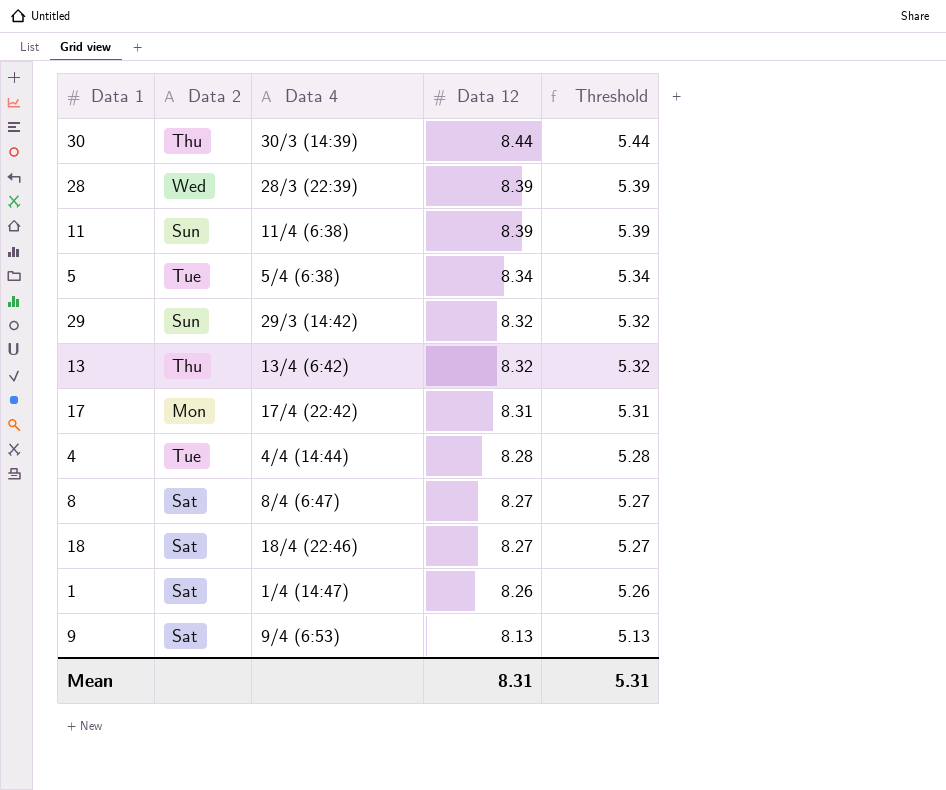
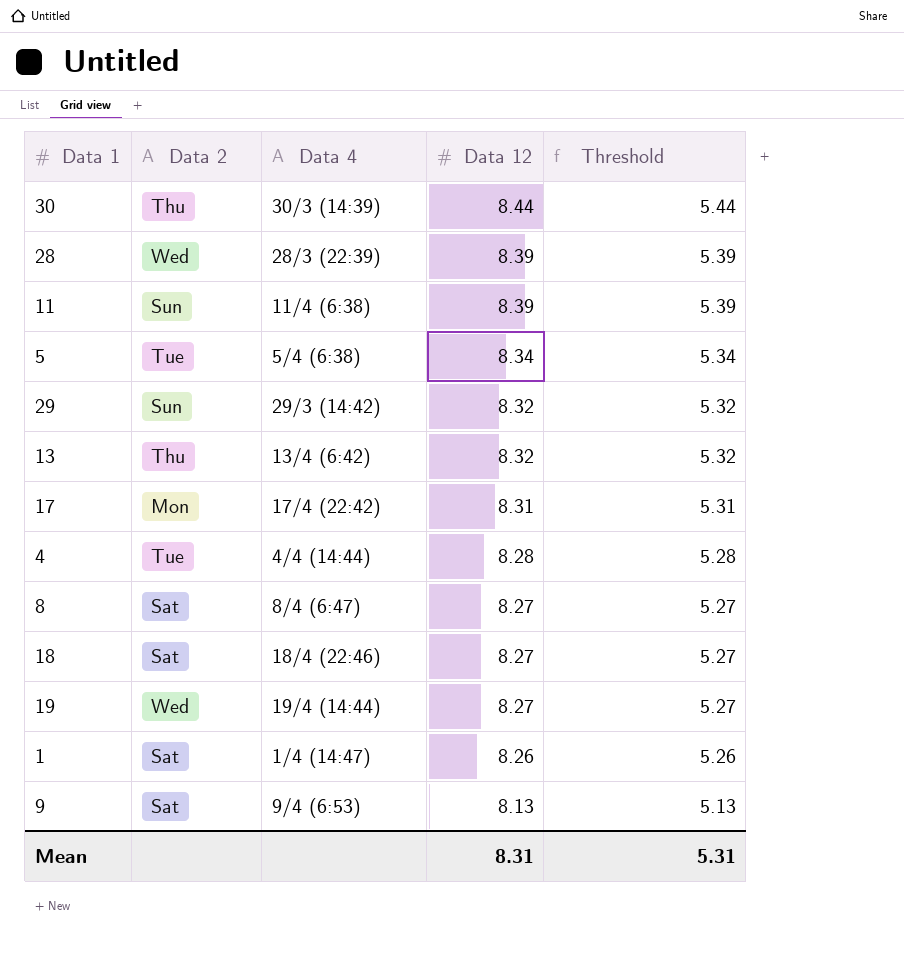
row 19: none -> Wed | 19/4 (14:44) | 8.27 | 5.27

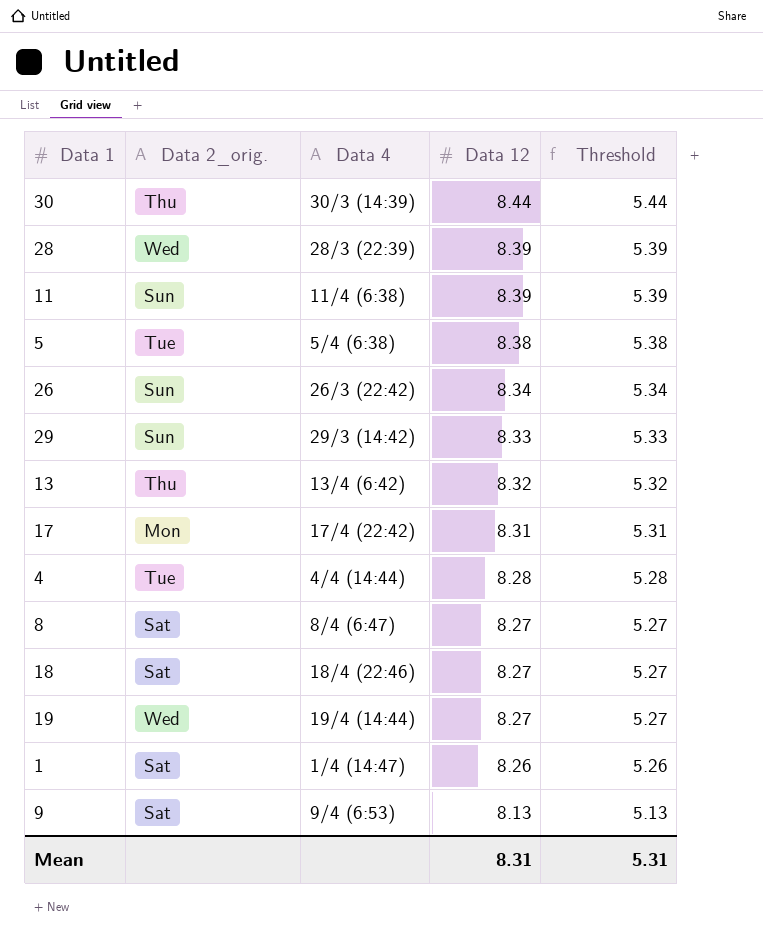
column name: Data 2 -> Data 2_orig.
5 | Data 12: 8.34 -> 8.38
5 | Threshold: 5.34 -> 5.38
row 26: none -> Sun | 26/3 (22:42) | 8.34 | 5.34
29 | Data 12: 8.32 -> 8.33
29 | Threshold: 5.32 -> 5.33

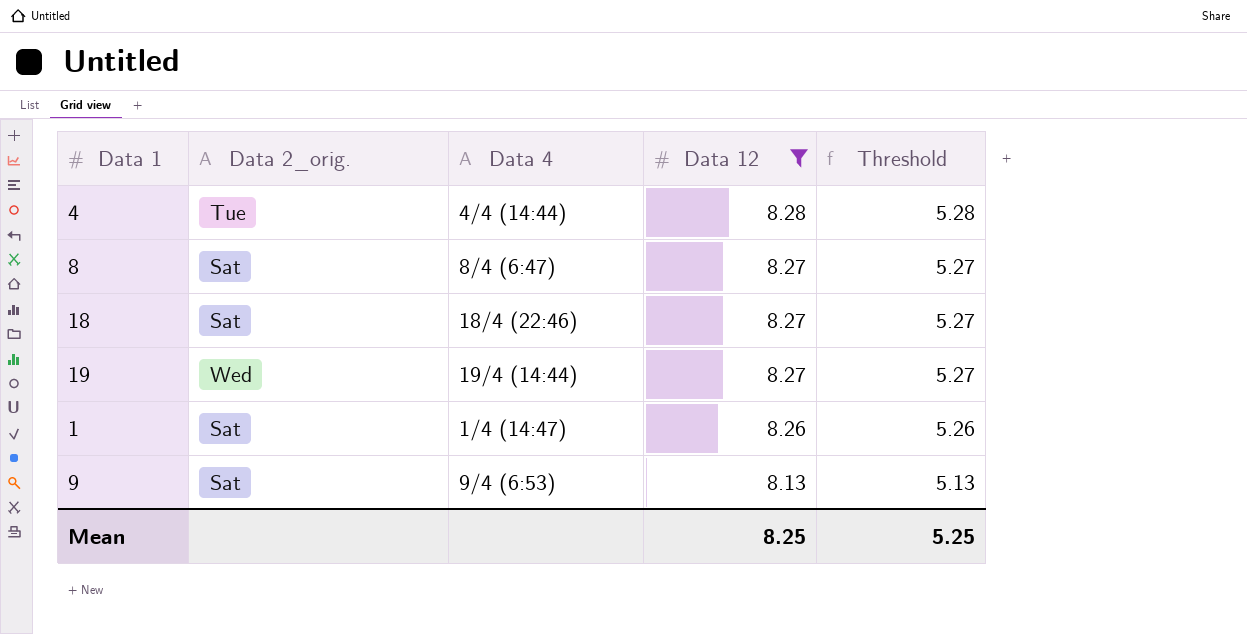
filter: none -> Data 12 <= 8.28
Mean | Data 12: 8.31 -> 8.25
Mean | Threshold: 5.31 -> 5.25

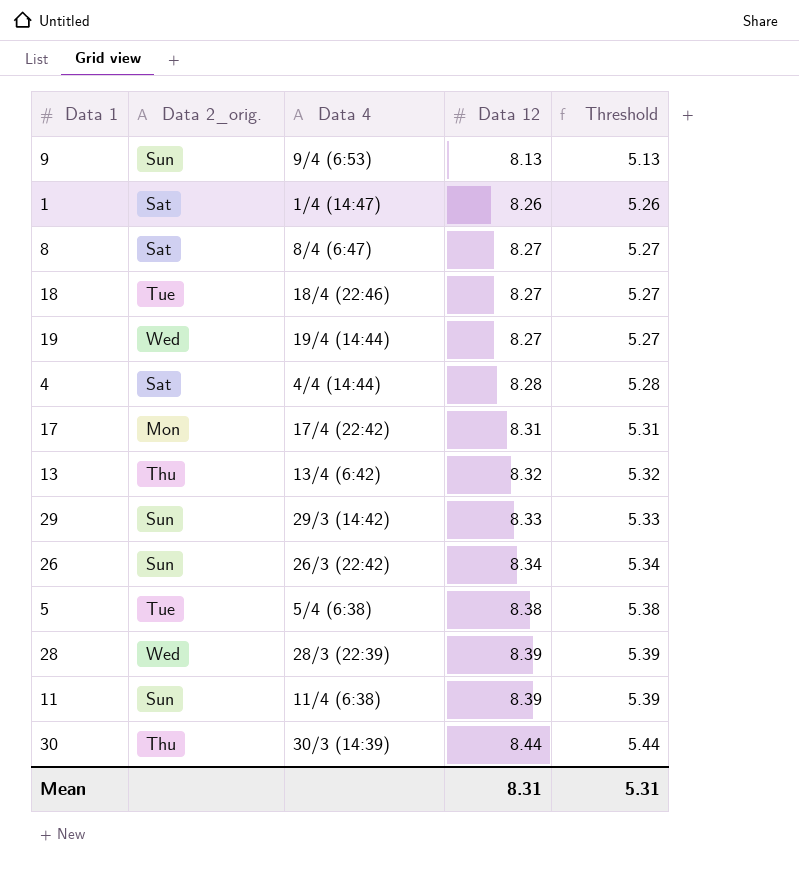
filter: Data 12 <= 8.28 -> none
row order: Data 12 descending -> Data 12 ascending
9 | Data 2_orig.: Sat -> Sun
18 | Data 2_orig.: Sat -> Tue
4 | Data 2_orig.: Tue -> Sat
Mean | Data 12: 8.25 -> 8.31
Mean | Threshold: 5.25 -> 5.31

